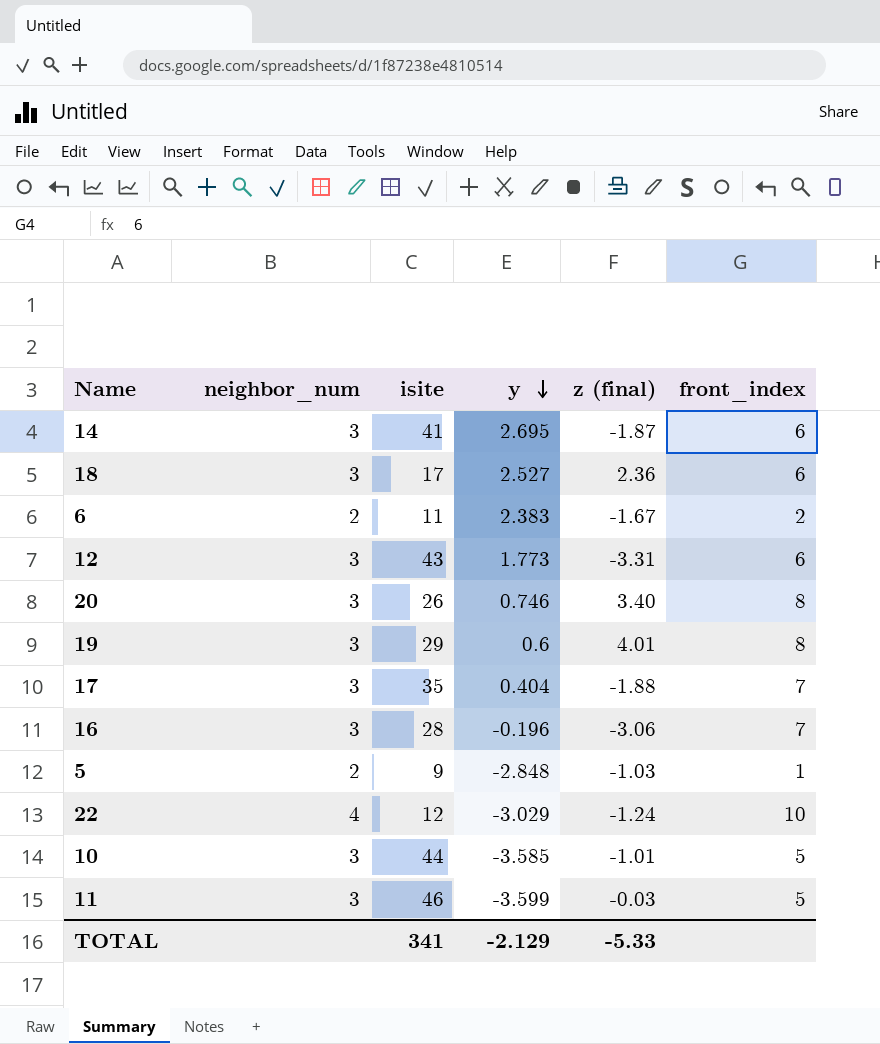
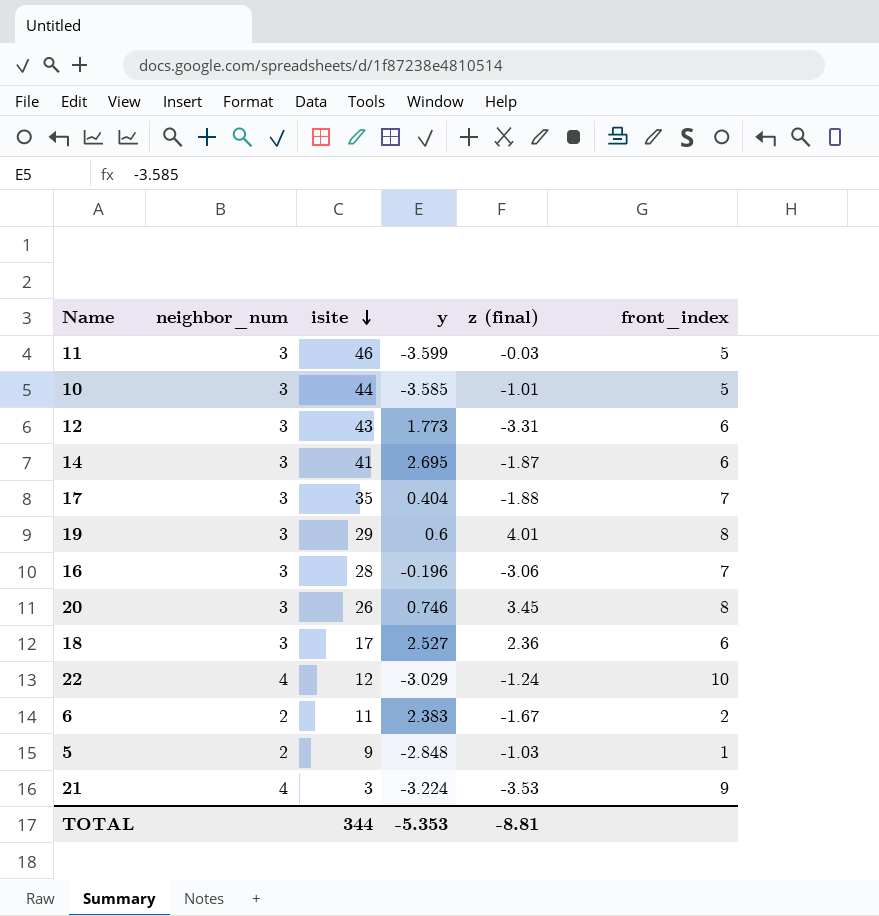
row order: y descending -> isite descending
20 | z (final): 3.40 -> 3.45
row 21: none -> 4 | 3 | -3.224 | -3.53 | 9
TOTAL | isite: 341 -> 344
TOTAL | y: -2.129 -> -5.353
TOTAL | z (final): -5.33 -> -8.81

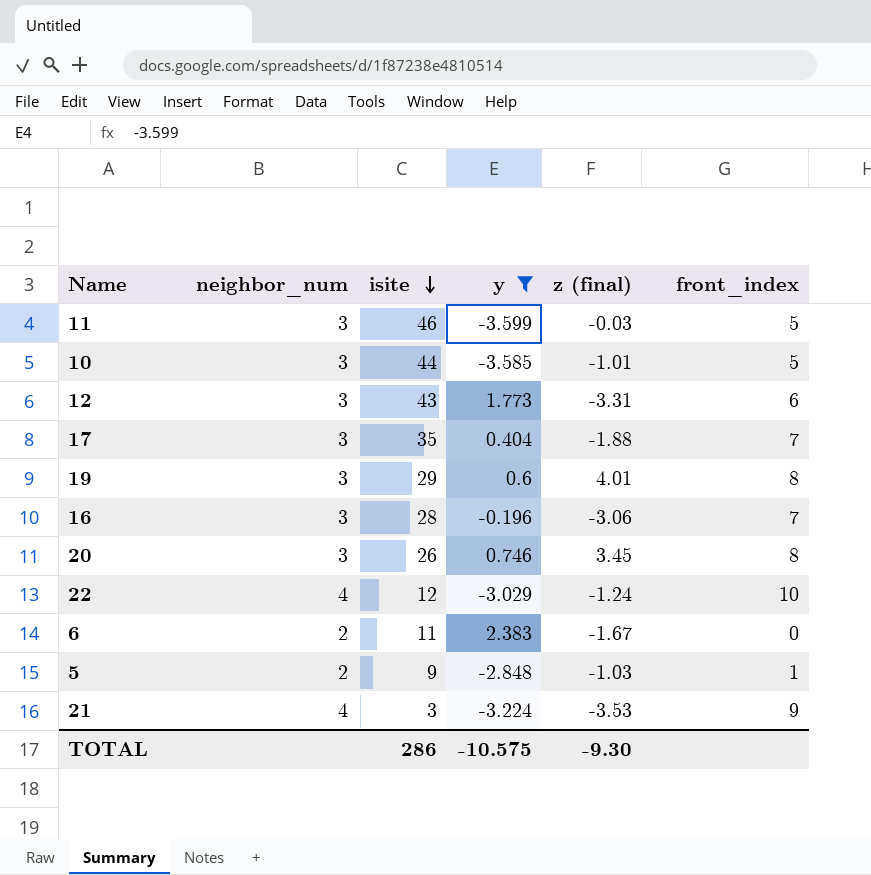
filter: none -> y <= 2.383
6 | front_index: 2 -> 0
TOTAL | isite: 344 -> 286
TOTAL | y: -5.353 -> -10.575
TOTAL | z (final): -8.81 -> -9.30

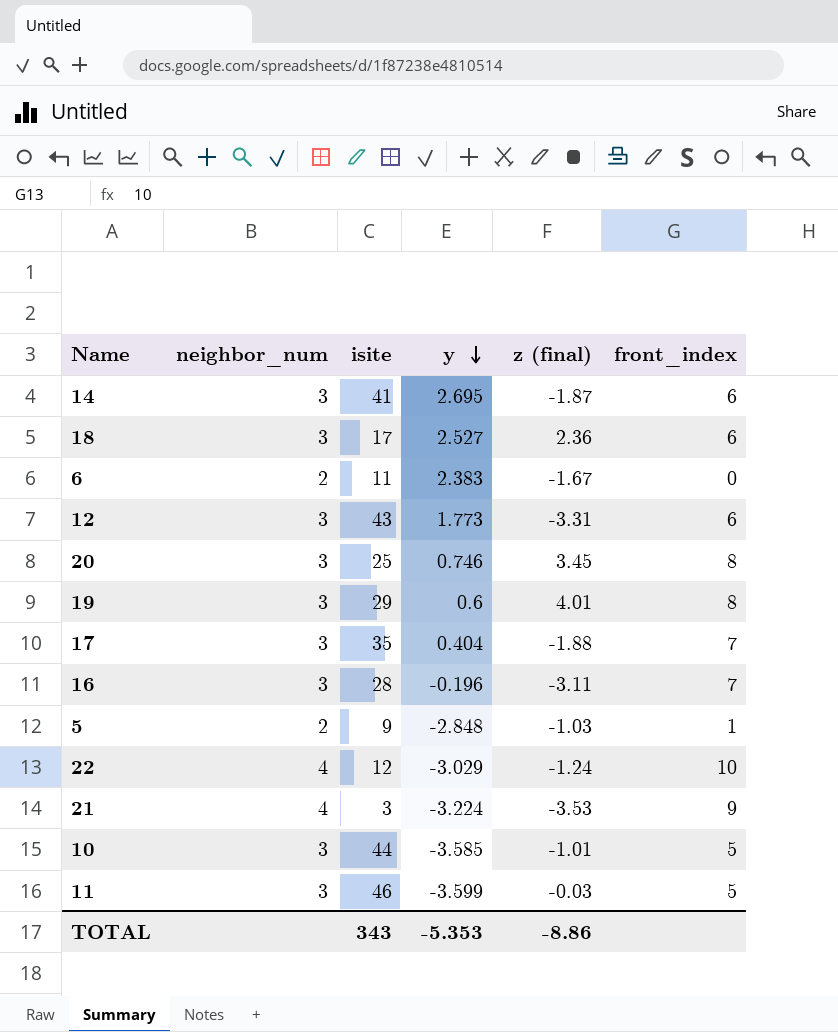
filter: y <= 2.383 -> none
row order: isite descending -> y descending
20 | isite: 26 -> 25
16 | z (final): -3.06 -> -3.11
TOTAL | isite: 286 -> 343
TOTAL | y: -10.575 -> -5.353
TOTAL | z (final): -9.30 -> -8.86

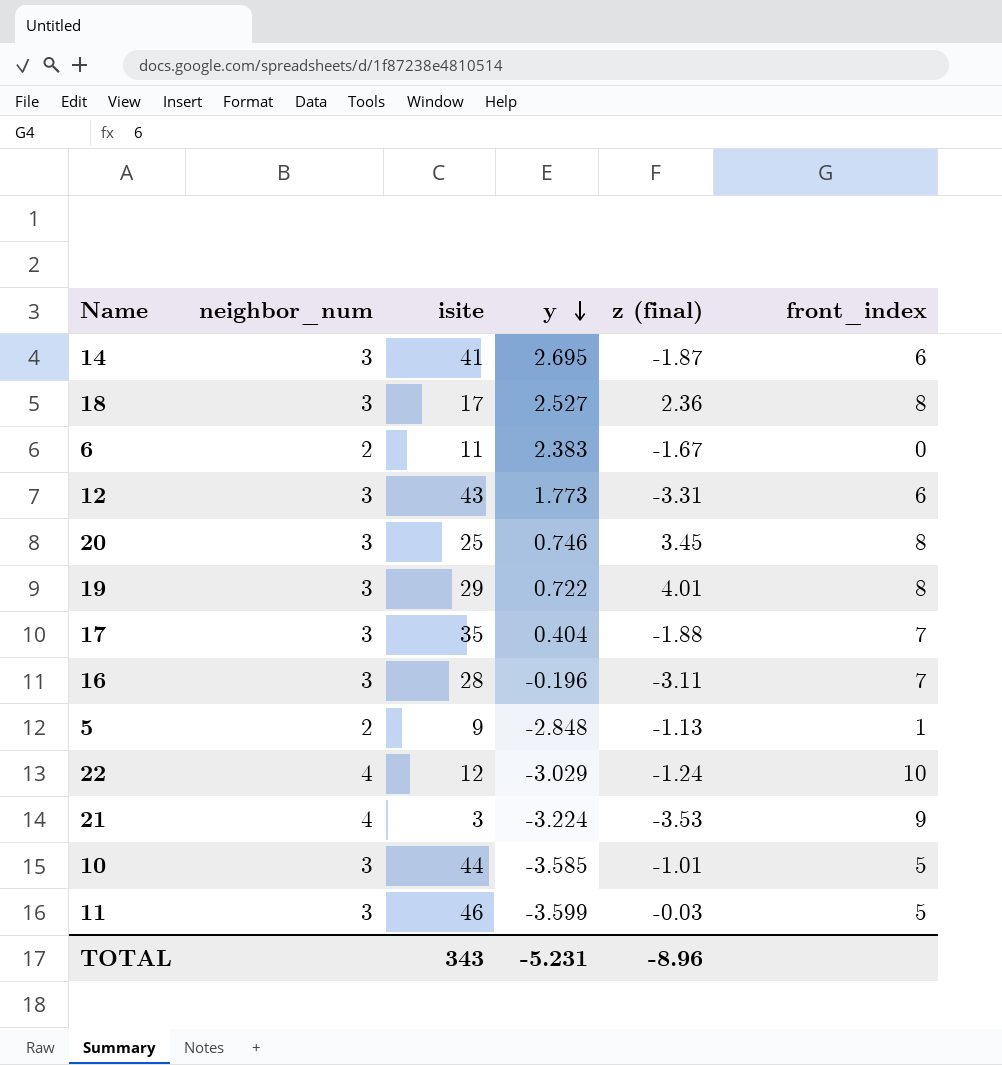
18 | front_index: 6 -> 8
19 | y: 0.6 -> 0.722
5 | z (final): -1.03 -> -1.13
TOTAL | y: -5.353 -> -5.231
TOTAL | z (final): -8.86 -> -8.96

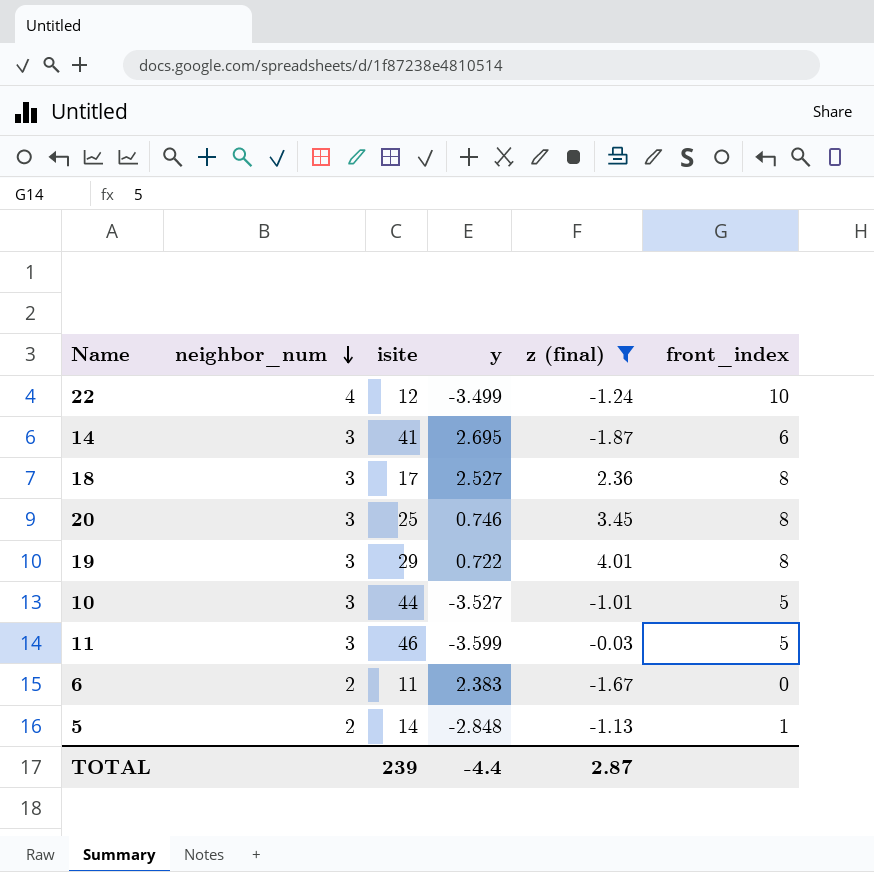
filter: none -> z (final) >= -1.87
row order: y descending -> neighbor_num descending
22 | y: -3.029 -> -3.499
10 | y: -3.585 -> -3.527
5 | isite: 9 -> 14
TOTAL | isite: 343 -> 239
TOTAL | y: -5.231 -> -4.4
TOTAL | z (final): -8.96 -> 2.87

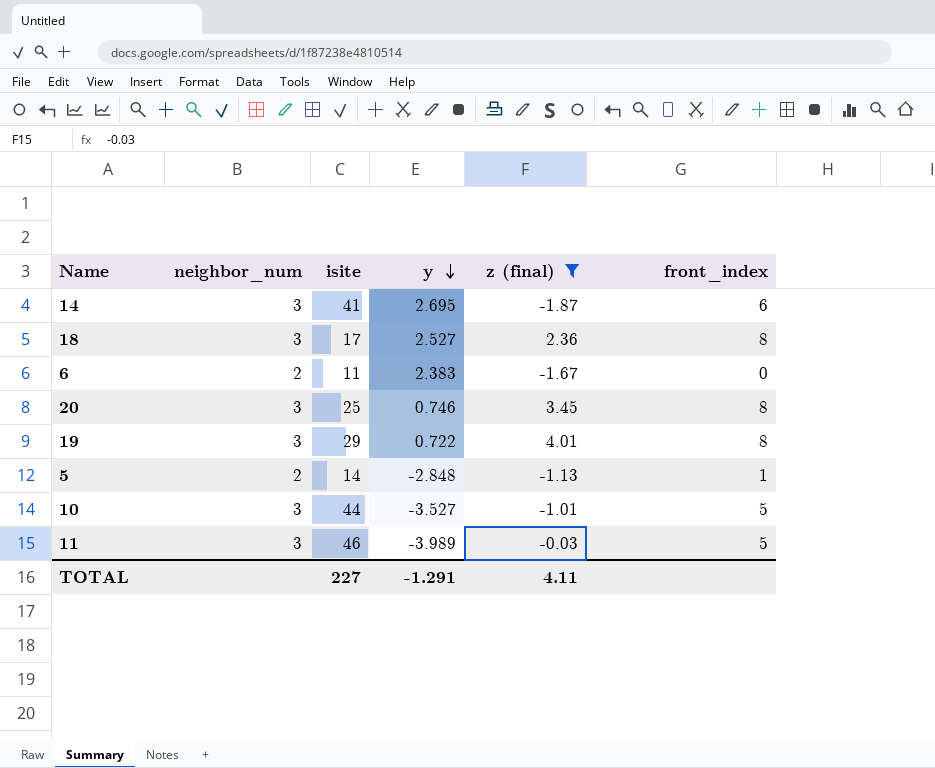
row order: neighbor_num descending -> y descending
row 22: 4 | 12 | -3.499 | -1.24 | 10 -> none
11 | y: -3.599 -> -3.989
TOTAL | isite: 239 -> 227
TOTAL | y: -4.4 -> -1.291
TOTAL | z (final): 2.87 -> 4.11

